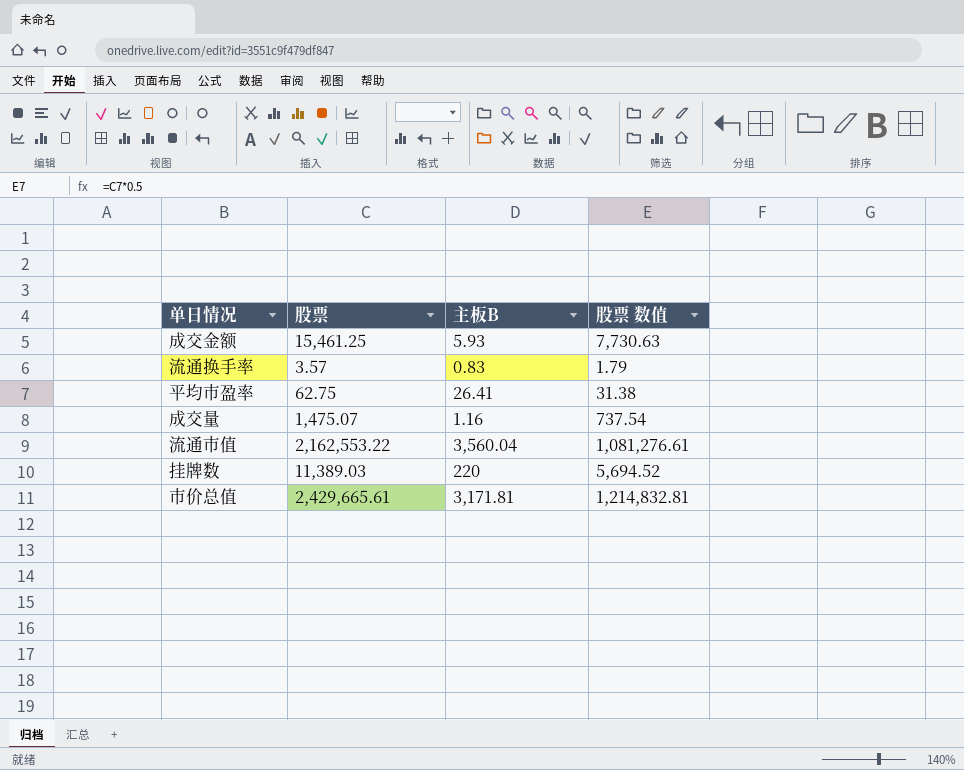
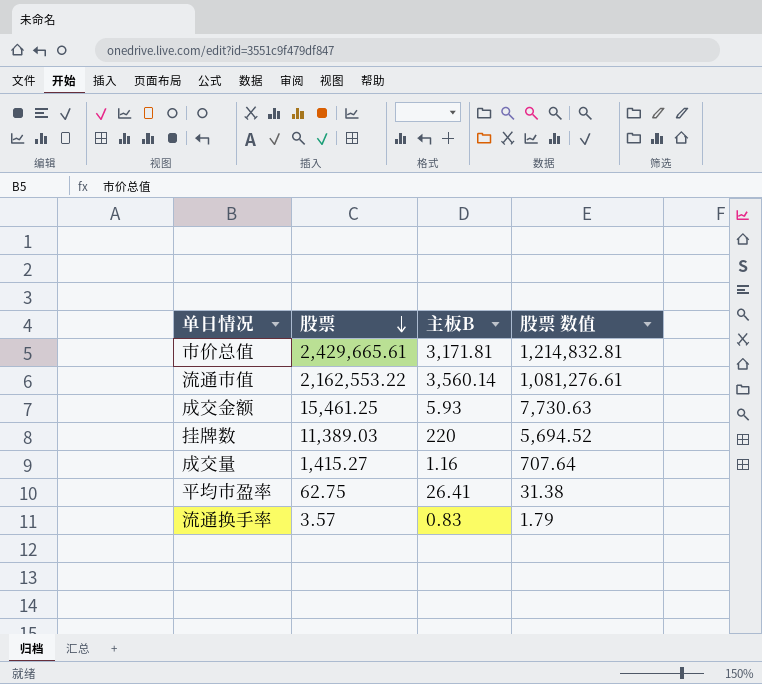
row order: none -> 股票 descending
流通市值 | 主板B: 3,560.04 -> 3,560.14
成交量 | 股票: 1,475.07 -> 1,415.27
成交量 | 股票 数值: 737.54 -> 707.64

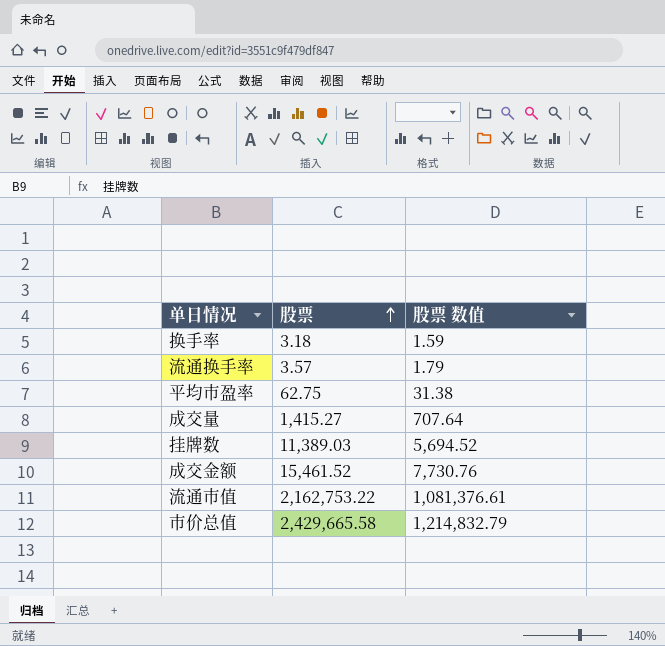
row order: 股票 descending -> 股票 ascending
column 主板B | position: 3 -> none
row 换手率: none -> 3.18 | 1.59
成交金额 | 股票: 15,461.25 -> 15,461.52
成交金额 | 股票 数值: 7,730.63 -> 7,730.76
流通市值 | 股票: 2,162,553.22 -> 2,162,753.22
流通市值 | 股票 数值: 1,081,276.61 -> 1,081,376.61
市价总值 | 股票: 2,429,665.61 -> 2,429,665.58
市价总值 | 股票 数值: 1,214,832.81 -> 1,214,832.79

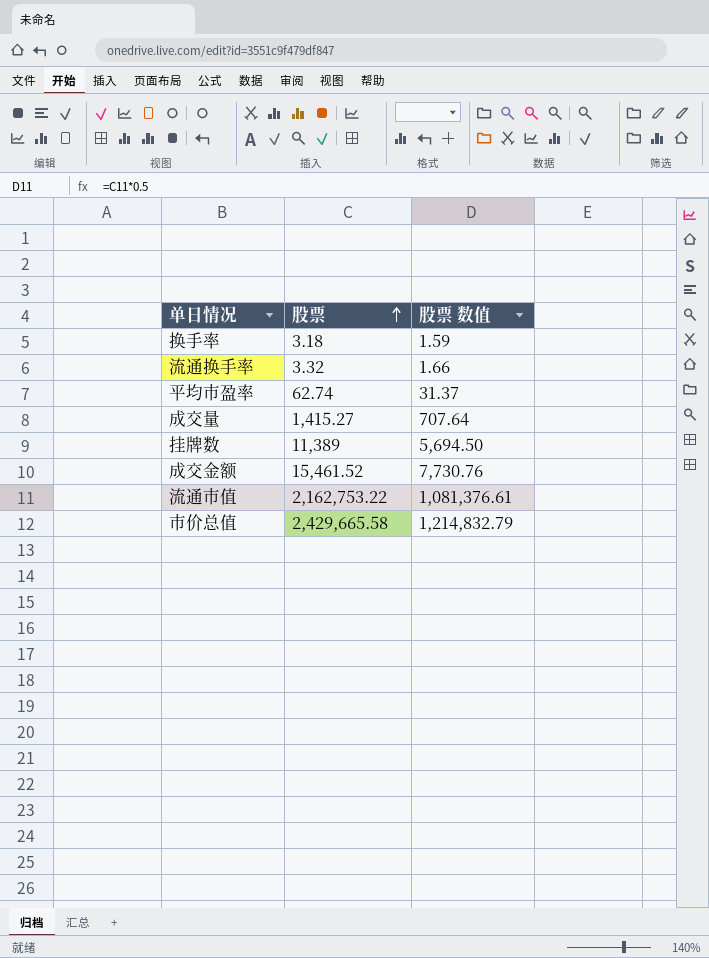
流通换手率 | 股票: 3.57 -> 3.32
流通换手率 | 股票 数值: 1.79 -> 1.66
平均市盈率 | 股票: 62.75 -> 62.74
平均市盈率 | 股票 数值: 31.38 -> 31.37
挂牌数 | 股票: 11,389.03 -> 11,389
挂牌数 | 股票 数值: 5,694.52 -> 5,694.50

